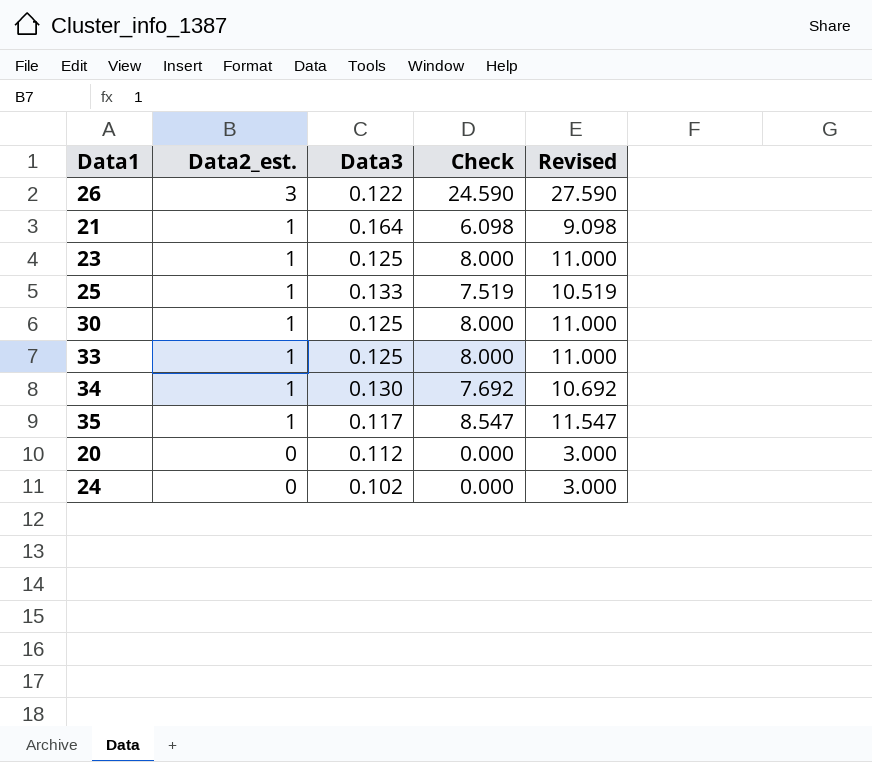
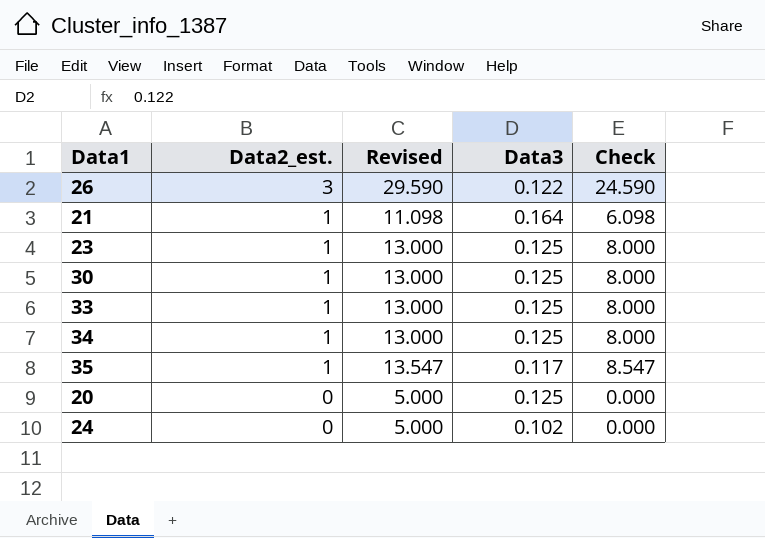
column Revised | formula: [Check] + 3 -> [Check] + 5
column Revised | position: 5 -> 3
row 25: 1 | 0.133 | 7.519 | 10.519 -> none
34 | Data3: 0.130 -> 0.125
34 | Check: 7.692 -> 8.000
20 | Data3: 0.112 -> 0.125

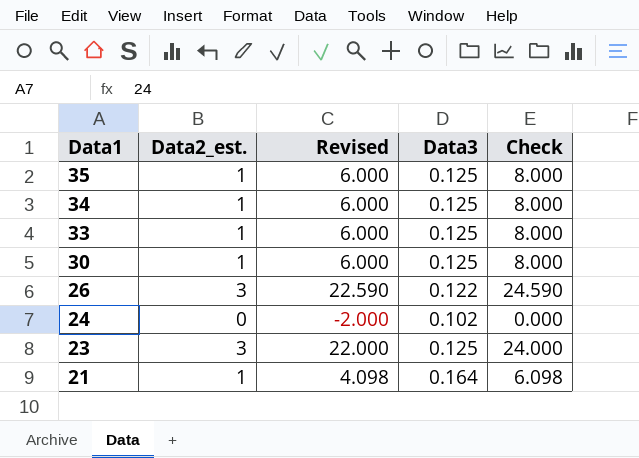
row order: Data2_est. descending -> Data1 descending
column Revised | formula: [Check] + 5 -> [Check] - 2
row 20: 0 | 5.000 | 0.125 | 0.000 -> none
35 | Data3: 0.117 -> 0.125
35 | Check: 8.547 -> 8.000
23 | Data2_est.: 1 -> 3
23 | Check: 8.000 -> 24.000

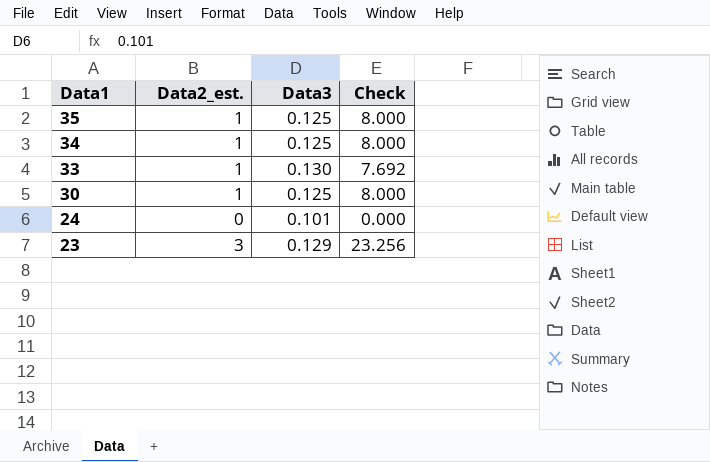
column Revised | formula: [Check] - 2 -> none
row 26: 3 | 22.590 | 0.122 | 24.590 -> none
row 21: 1 | 4.098 | 0.164 | 6.098 -> none
33 | Data3: 0.125 -> 0.130
33 | Check: 8.000 -> 7.692
24 | Data3: 0.102 -> 0.101
23 | Data3: 0.125 -> 0.129
23 | Check: 24.000 -> 23.256

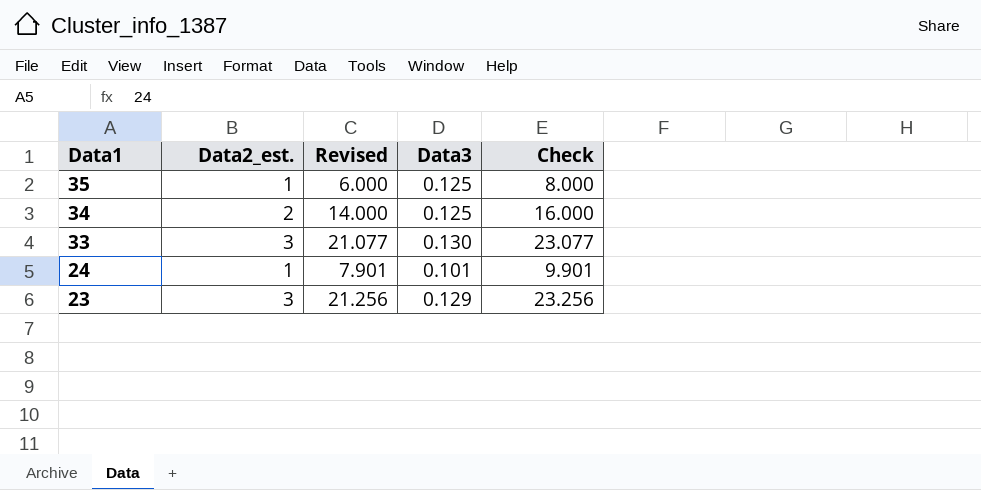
column Revised | formula: none -> [Check] - 2
row 30: 1 | 0.125 | 8.000 -> none
34 | Data2_est.: 1 -> 2
34 | Check: 8.000 -> 16.000
33 | Data2_est.: 1 -> 3
33 | Check: 7.692 -> 23.077
24 | Data2_est.: 0 -> 1
24 | Check: 0.000 -> 9.901

